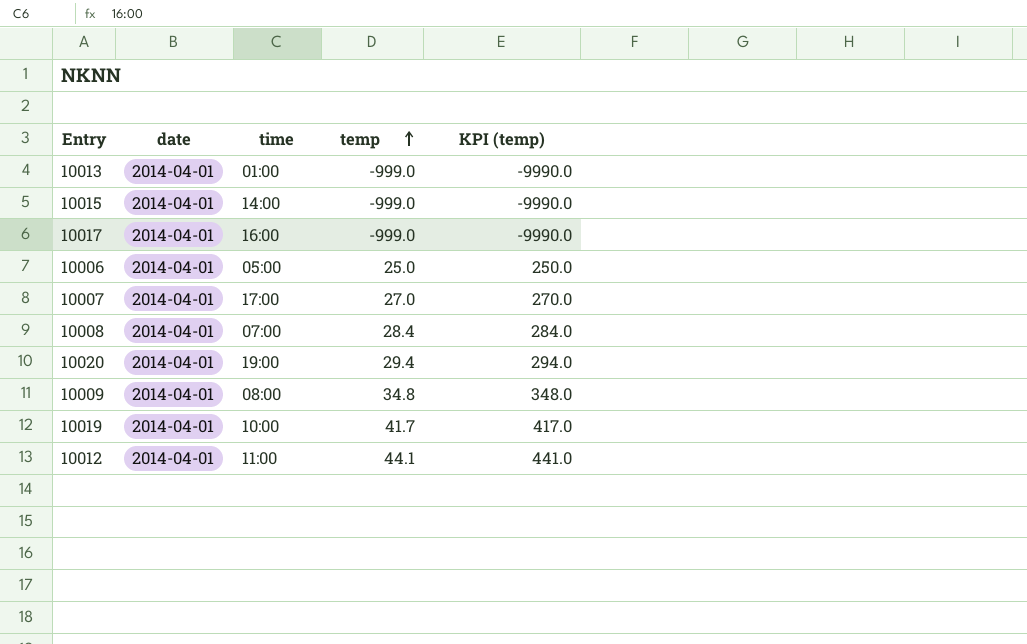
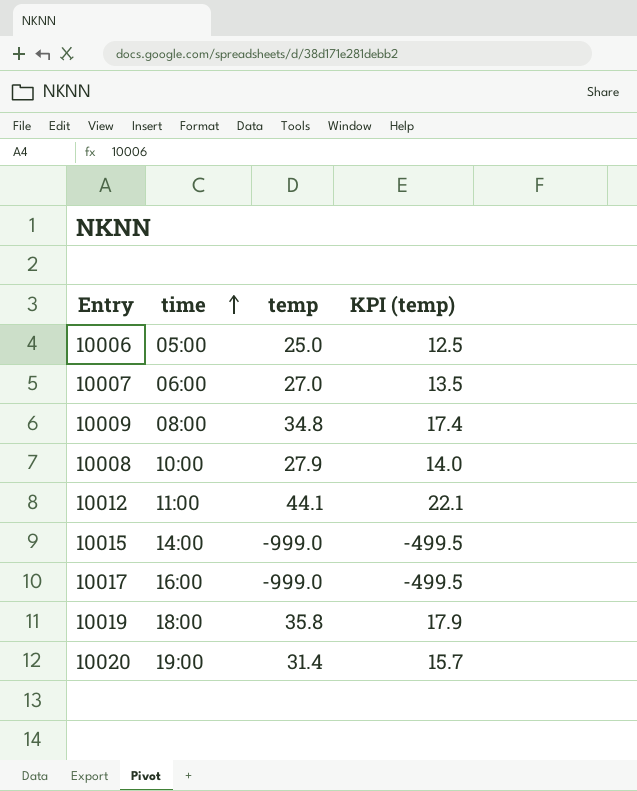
row order: temp ascending -> time ascending
column date | position: 2 -> none
column KPI (temp) | formula: [temp] * 10 -> [temp] * 0.5
row 10013: 2014-04-01 | 01:00 | -999.0 | -9990.0 -> none
10007 | time: 17:00 -> 06:00
10008 | time: 07:00 -> 10:00
10008 | temp: 28.4 -> 27.9
10019 | time: 10:00 -> 18:00
10019 | temp: 41.7 -> 35.8
10020 | temp: 29.4 -> 31.4

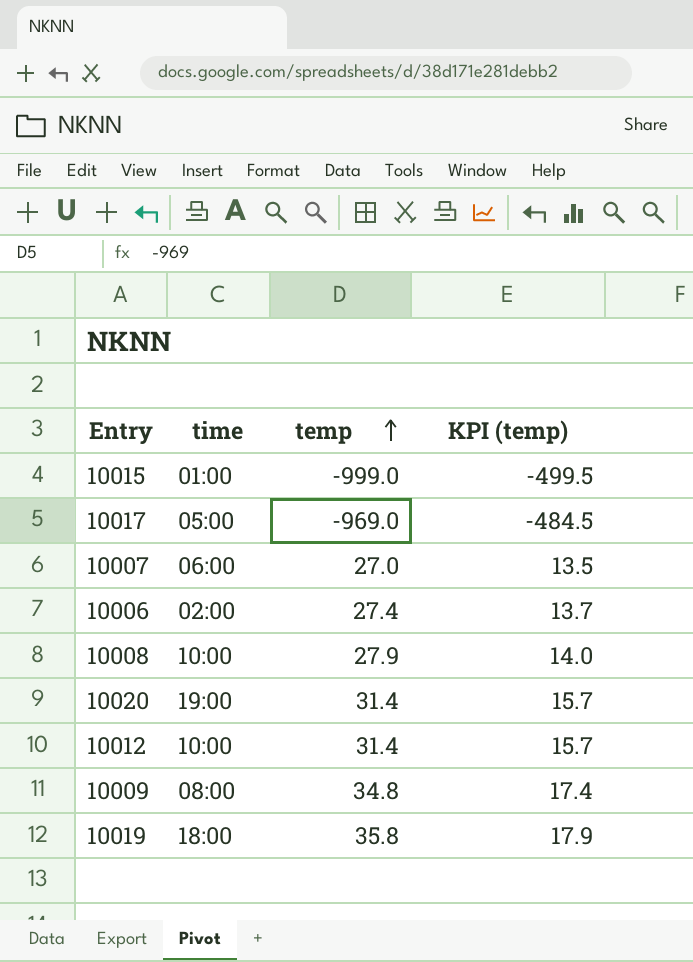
row order: time ascending -> temp ascending
10015 | time: 14:00 -> 01:00
10017 | time: 16:00 -> 05:00
10017 | temp: -999.0 -> -969.0
10017 | KPI (temp): -499.5 -> -484.5
10006 | time: 05:00 -> 02:00
10006 | temp: 25.0 -> 27.4
10006 | KPI (temp): 12.5 -> 13.7
10012 | time: 11:00 -> 10:00
10012 | temp: 44.1 -> 31.4
10012 | KPI (temp): 22.1 -> 15.7

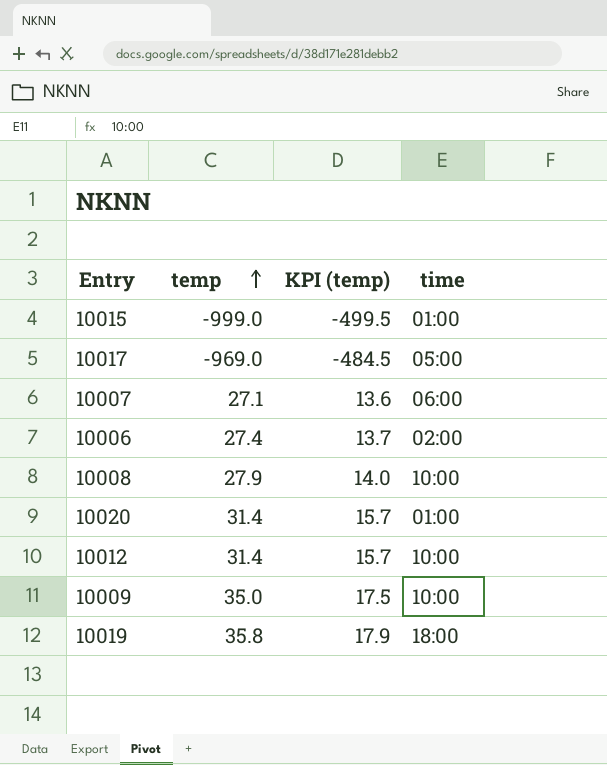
column time | position: 2 -> 4
10007 | temp: 27.0 -> 27.1
10007 | KPI (temp): 13.5 -> 13.6
10020 | time: 19:00 -> 01:00
10009 | temp: 34.8 -> 35.0
10009 | KPI (temp): 17.4 -> 17.5
10009 | time: 08:00 -> 10:00

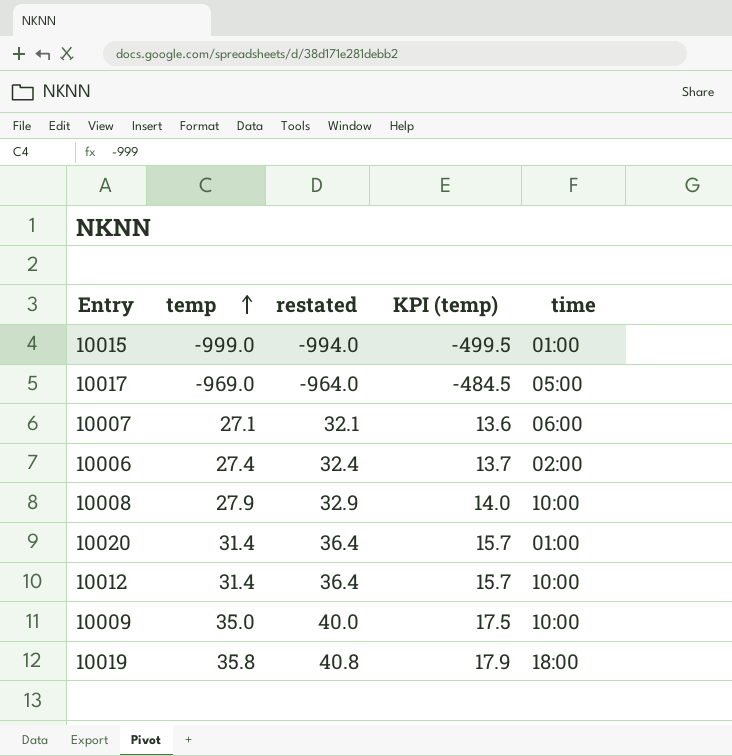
column restated | formula: none -> [temp] + 5

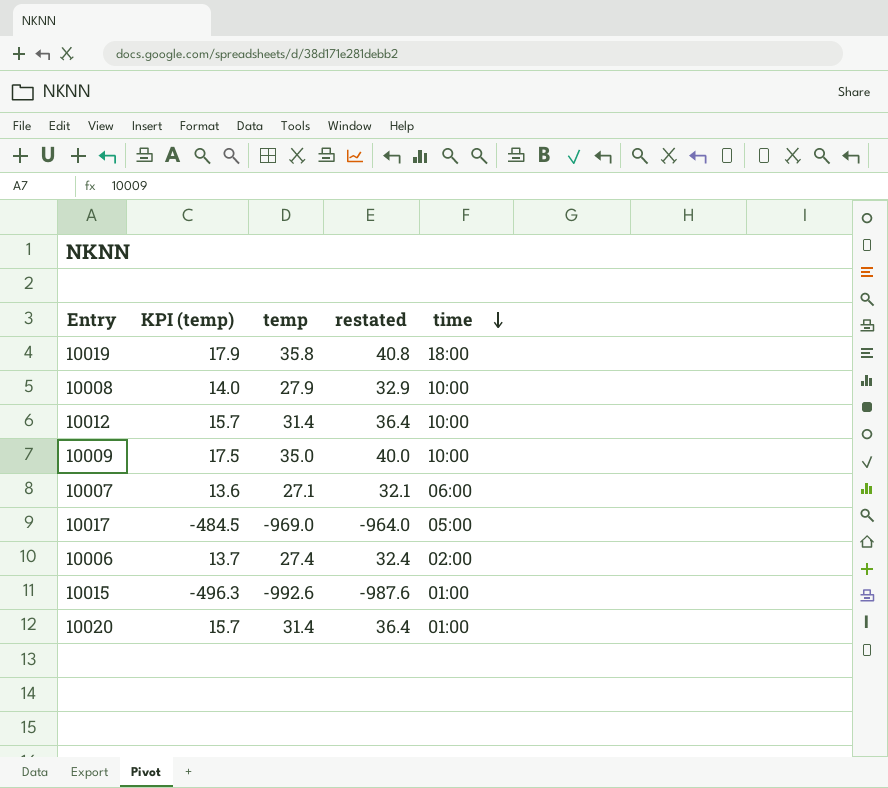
row order: temp ascending -> time descending
column KPI (temp) | position: 4 -> 2
10015 | KPI (temp): -499.5 -> -496.3
10015 | temp: -999.0 -> -992.6
10015 | restated: -994.0 -> -987.6

